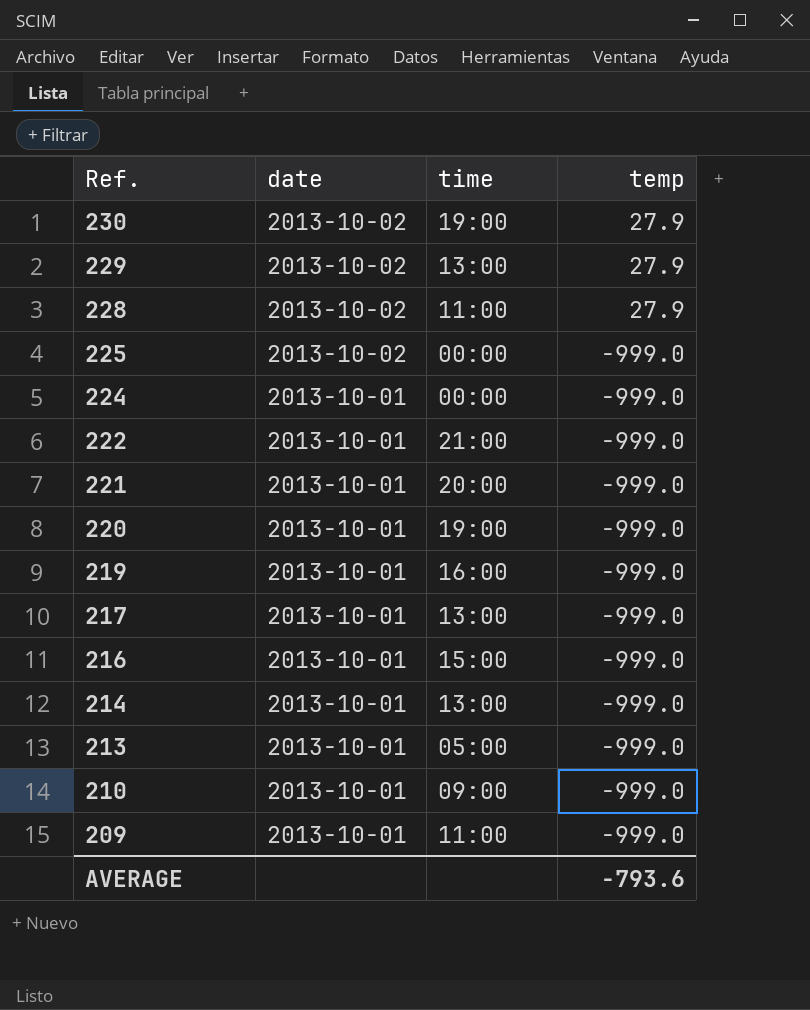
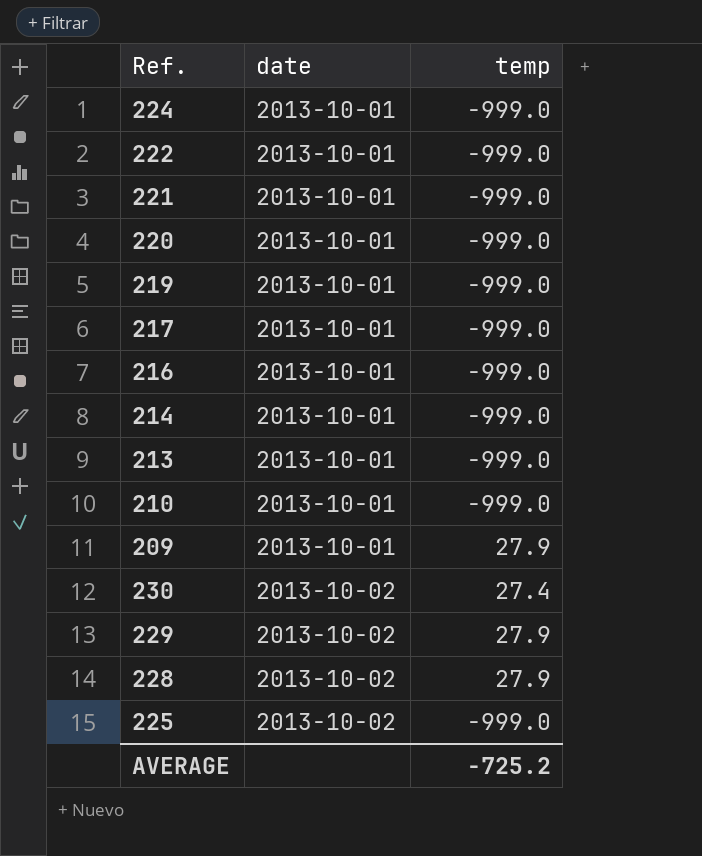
row order: Ref. descending -> date ascending
column time | position: 3 -> none
209 | temp: -999.0 -> 27.9
230 | temp: 27.9 -> 27.4
AVERAGE | temp: -793.6 -> -725.2

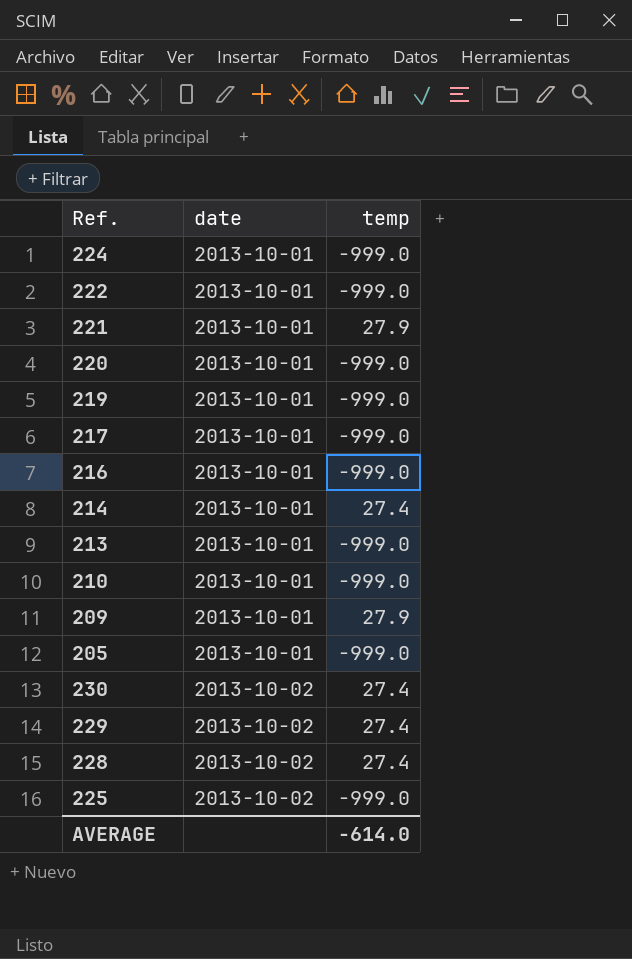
221 | temp: -999.0 -> 27.9
214 | temp: -999.0 -> 27.4
row 205: none -> 2013-10-01 | -999.0
229 | temp: 27.9 -> 27.4
228 | temp: 27.9 -> 27.4
AVERAGE | temp: -725.2 -> -614.0

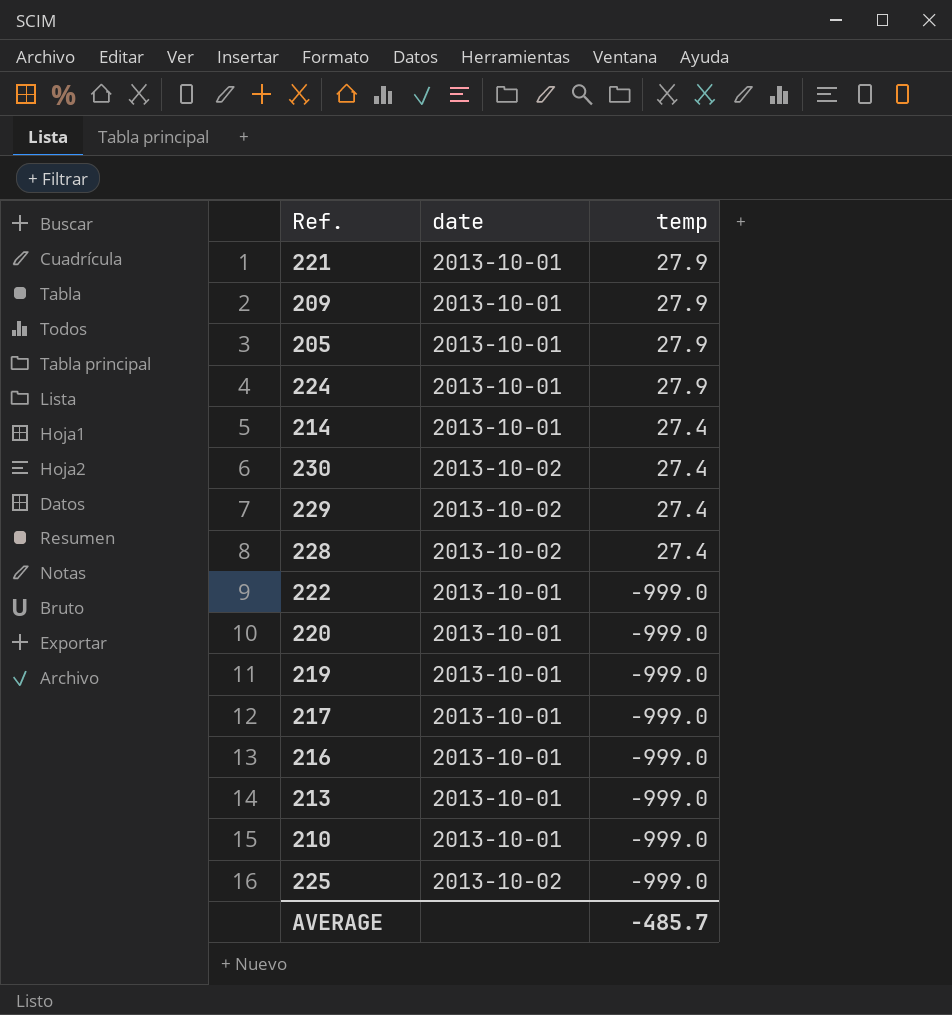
row order: date ascending -> temp descending
205 | temp: -999.0 -> 27.9
224 | temp: -999.0 -> 27.9
AVERAGE | temp: -614.0 -> -485.7

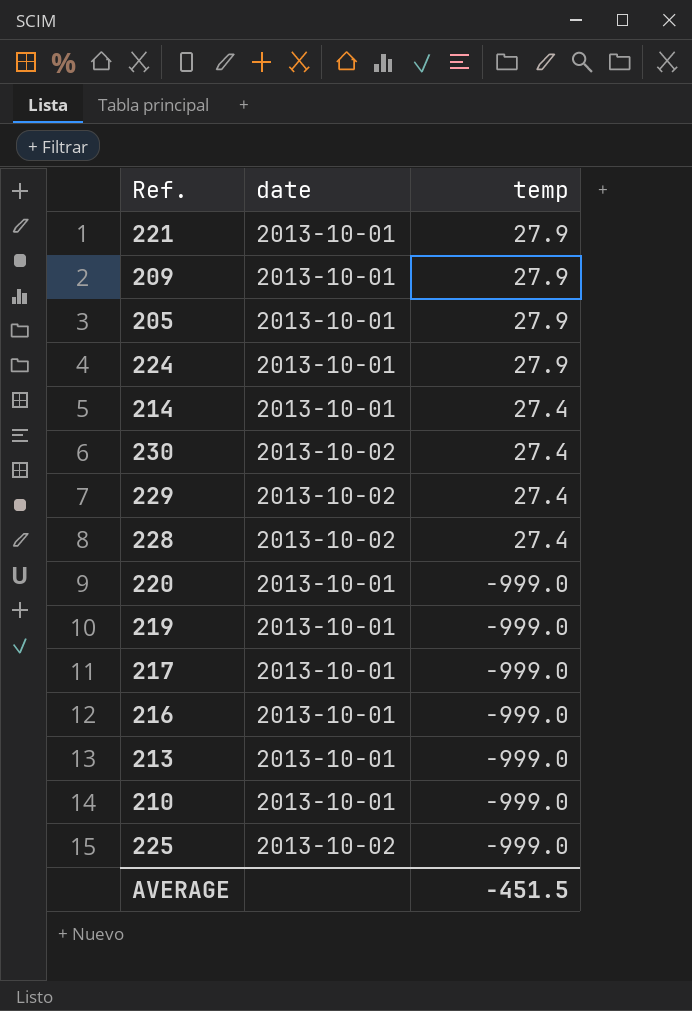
row 222: 2013-10-01 | -999.0 -> none
AVERAGE | temp: -485.7 -> -451.5

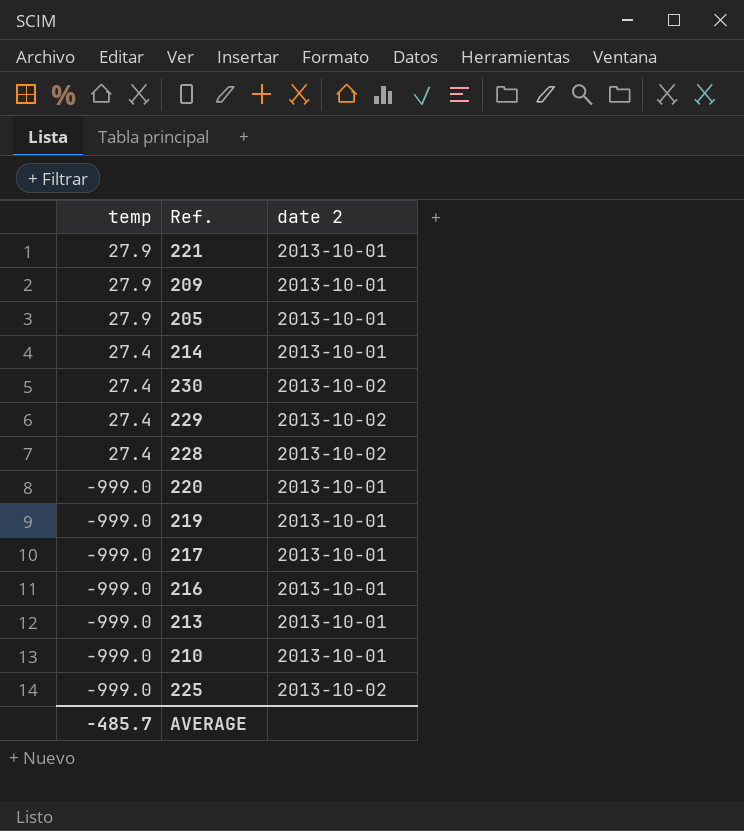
column temp | position: 3 -> 1
column name: date -> date 2
row 224: 2013-10-01 | 27.9 -> none
AVERAGE | temp: -451.5 -> -485.7

